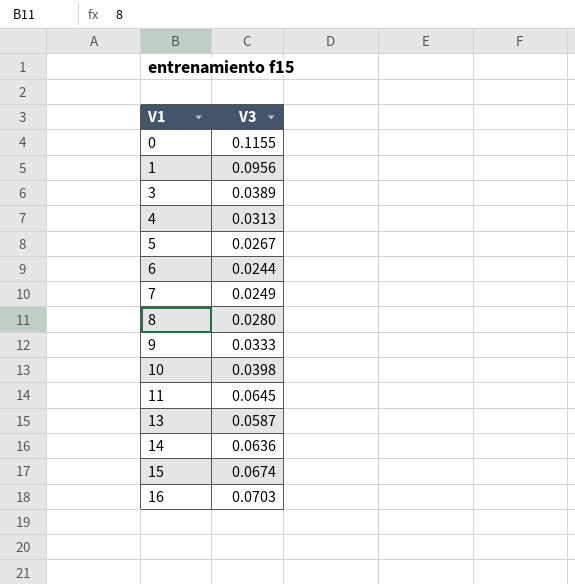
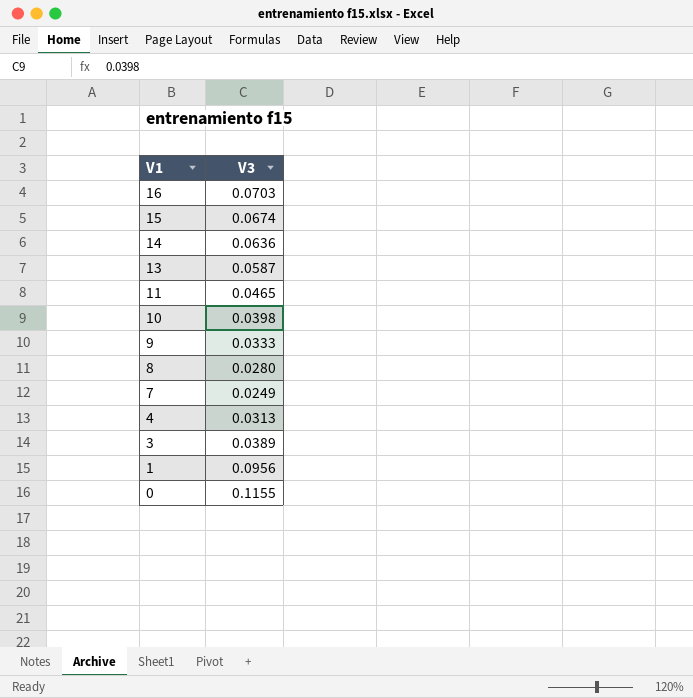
row order: V1 ascending -> V1 descending
row 5: 0.0267 -> none
row 6: 0.0244 -> none
11 | V3: 0.0645 -> 0.0465

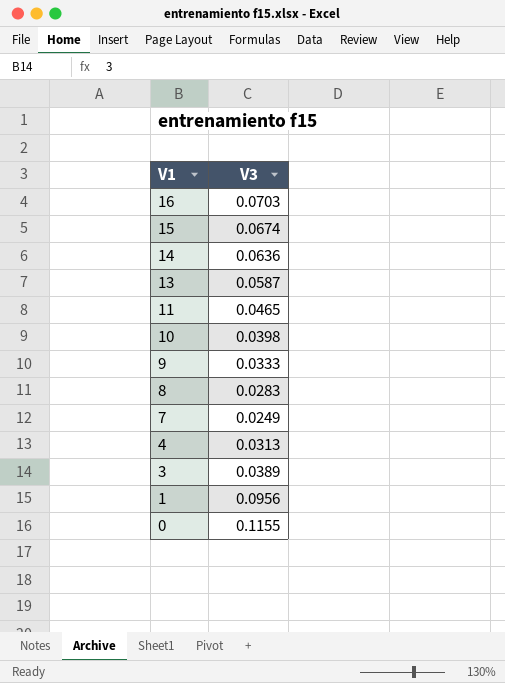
8 | V3: 0.0280 -> 0.0283

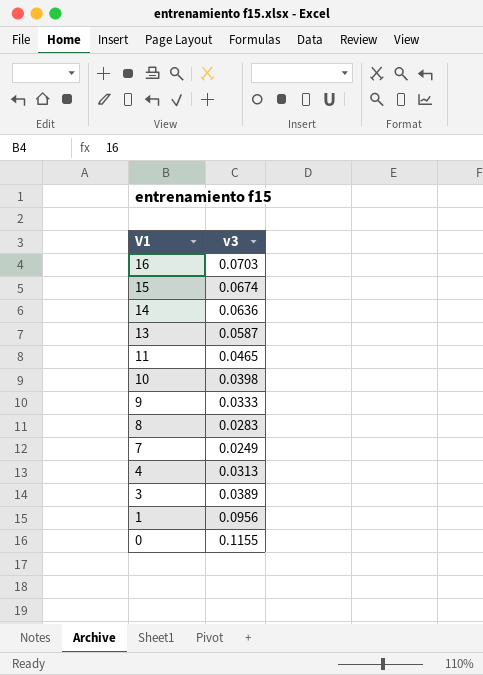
column name: V3 -> v3

